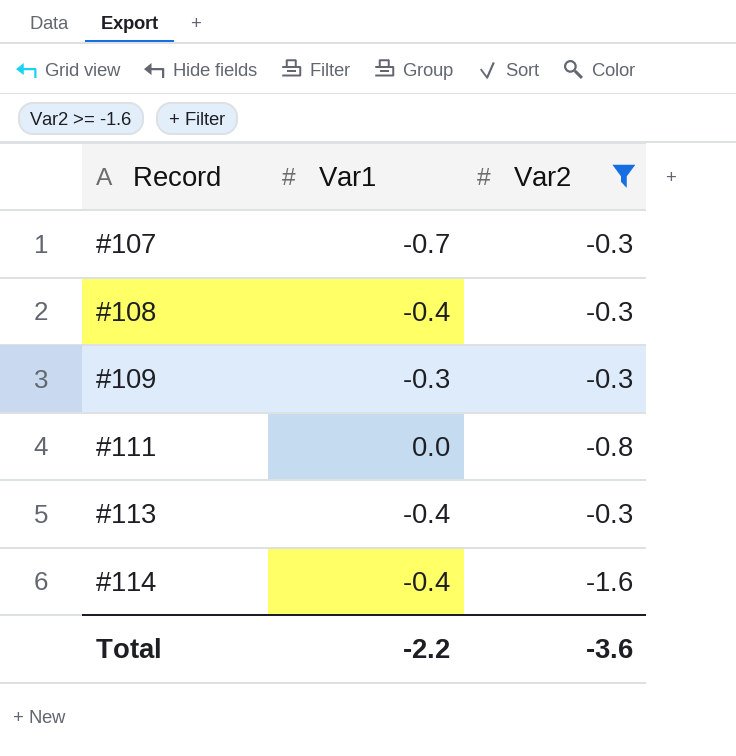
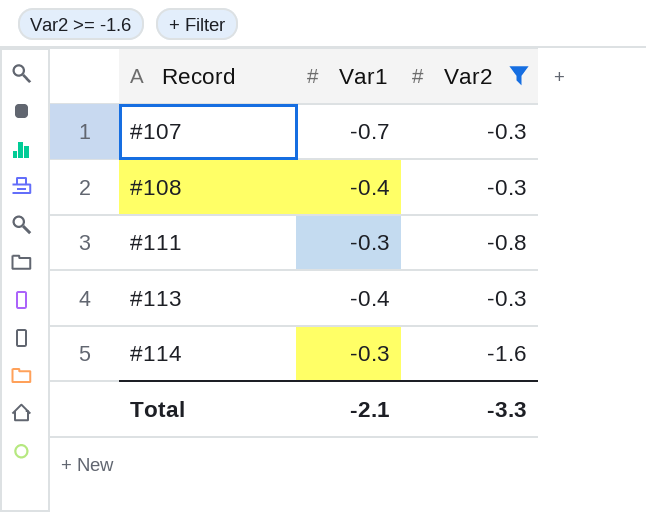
row #109: -0.3 | -0.3 -> none
#111 | Var1: 0.0 -> -0.3
#114 | Var1: -0.4 -> -0.3
Total | Var1: -2.2 -> -2.1
Total | Var2: -3.6 -> -3.3

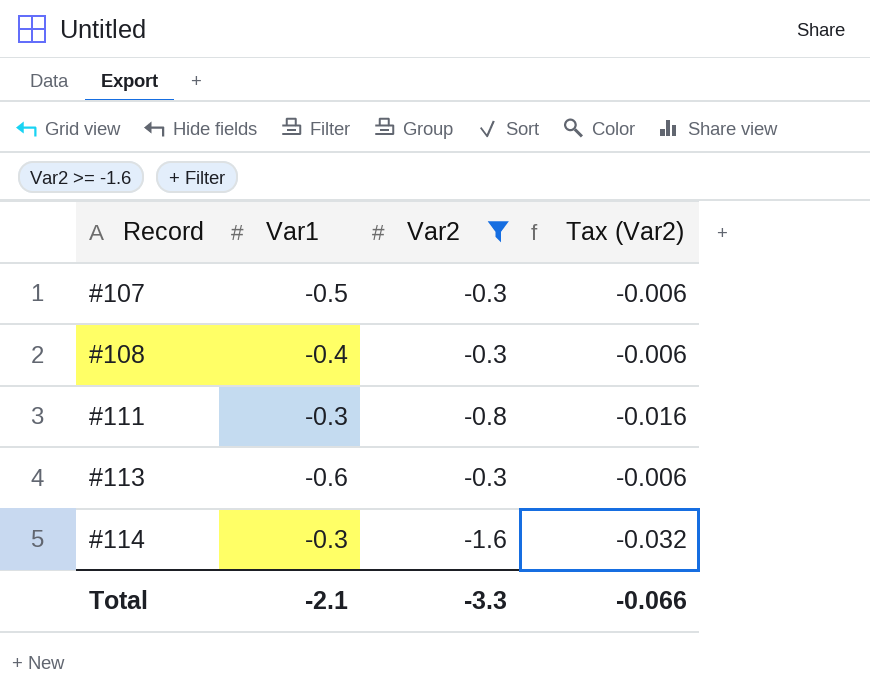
column Tax (Var2) | formula: none -> [Var2] * 0.02
#107 | Var1: -0.7 -> -0.5
#113 | Var1: -0.4 -> -0.6

